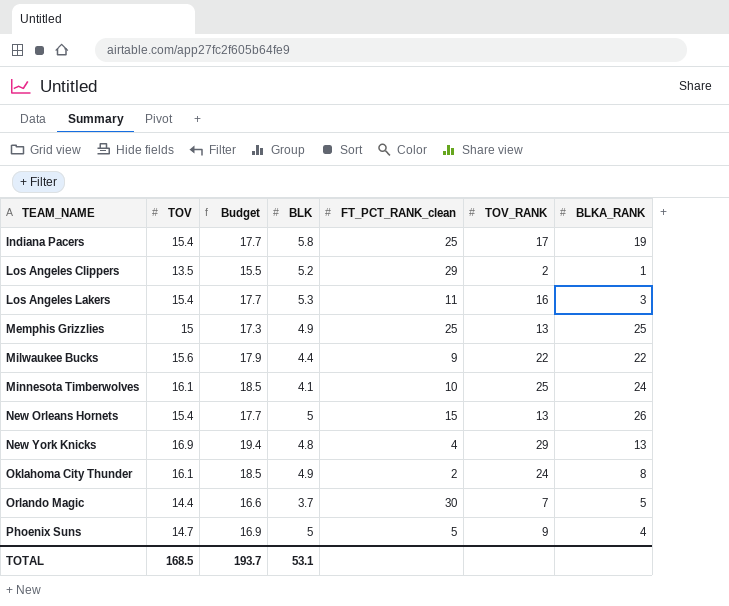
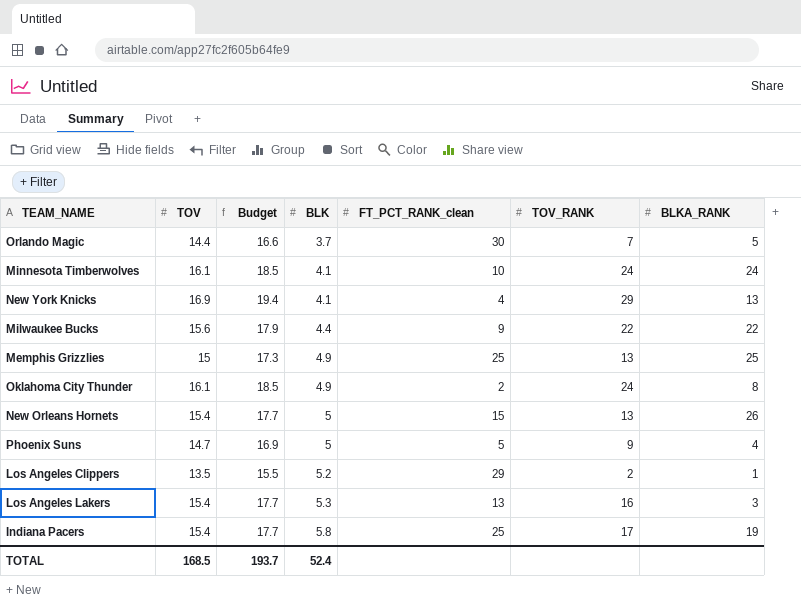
row order: TEAM_NAME ascending -> BLK ascending
Minnesota Timberwolves | TOV_RANK: 25 -> 24
New York Knicks | BLK: 4.8 -> 4.1
Los Angeles Lakers | FT_PCT_RANK_clean: 11 -> 13
TOTAL | BLK: 53.1 -> 52.4

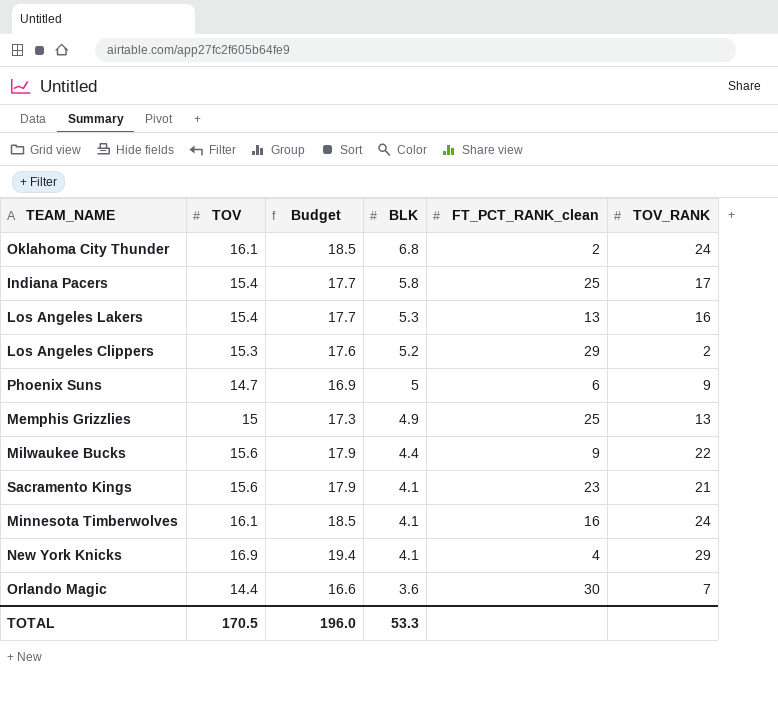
row order: BLK ascending -> BLK descending
column BLKA_RANK | position: 7 -> none
row New Orleans Hornets: 15.4 | 17.7 | 5 | 15 | 13 | 26 -> none
Oklahoma City Thunder | BLK: 4.9 -> 6.8
Los Angeles Clippers | TOV: 13.5 -> 15.3
Los Angeles Clippers | Budget: 15.5 -> 17.6
Phoenix Suns | FT_PCT_RANK_clean: 5 -> 6
row Sacramento Kings: none -> 15.6 | 17.9 | 4.1 | 23 | 21
Minnesota Timberwolves | FT_PCT_RANK_clean: 10 -> 16
Orlando Magic | BLK: 3.7 -> 3.6
TOTAL | TOV: 168.5 -> 170.5
TOTAL | Budget: 193.7 -> 196.0
TOTAL | BLK: 52.4 -> 53.3

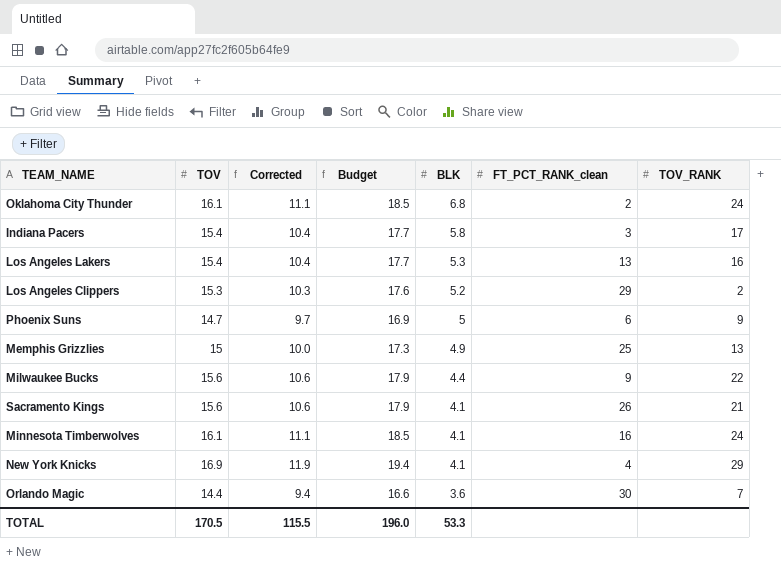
column Corrected | formula: none -> [TOV] - 5
Indiana Pacers | FT_PCT_RANK_clean: 25 -> 3
Sacramento Kings | FT_PCT_RANK_clean: 23 -> 26

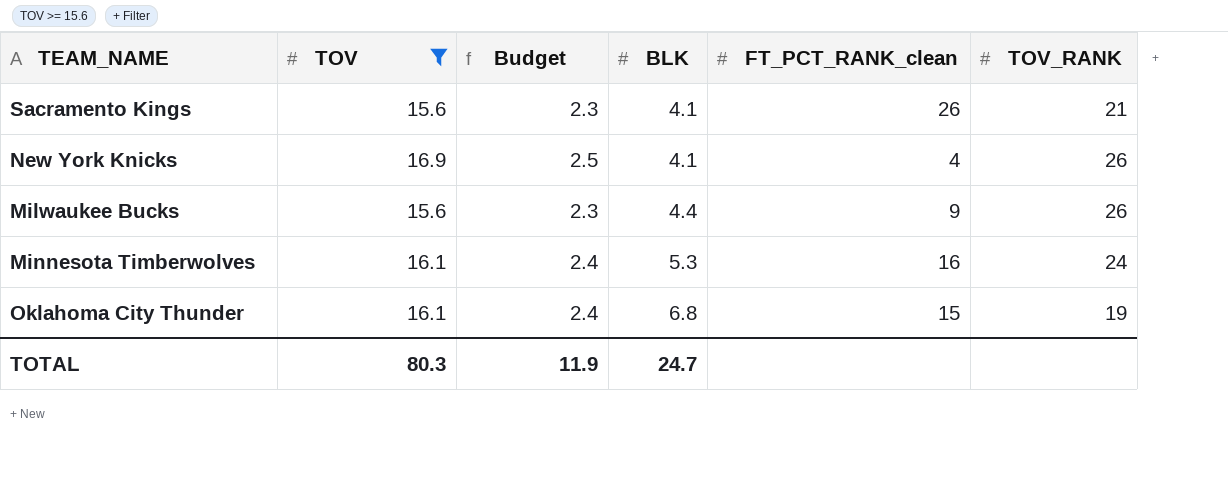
filter: none -> TOV >= 15.6
row order: BLK descending -> BLK ascending
column Corrected | formula: [TOV] - 5 -> none
column Budget | formula: [TOV] * 1.15 -> [TOV] * 0.15
New York Knicks | TOV_RANK: 29 -> 26
Milwaukee Bucks | TOV_RANK: 22 -> 26
Minnesota Timberwolves | BLK: 4.1 -> 5.3
Oklahoma City Thunder | FT_PCT_RANK_clean: 2 -> 15
Oklahoma City Thunder | TOV_RANK: 24 -> 19
TOTAL | TOV: 170.5 -> 80.3
TOTAL | Budget: 196.0 -> 11.9
TOTAL | BLK: 53.3 -> 24.7

